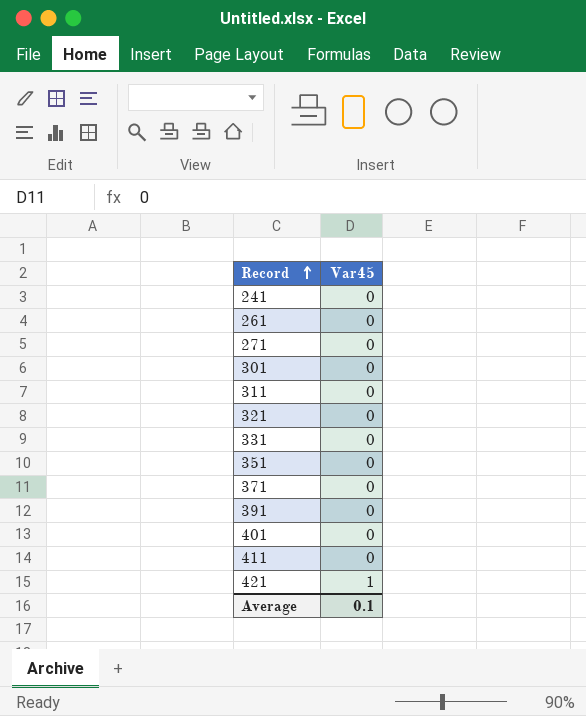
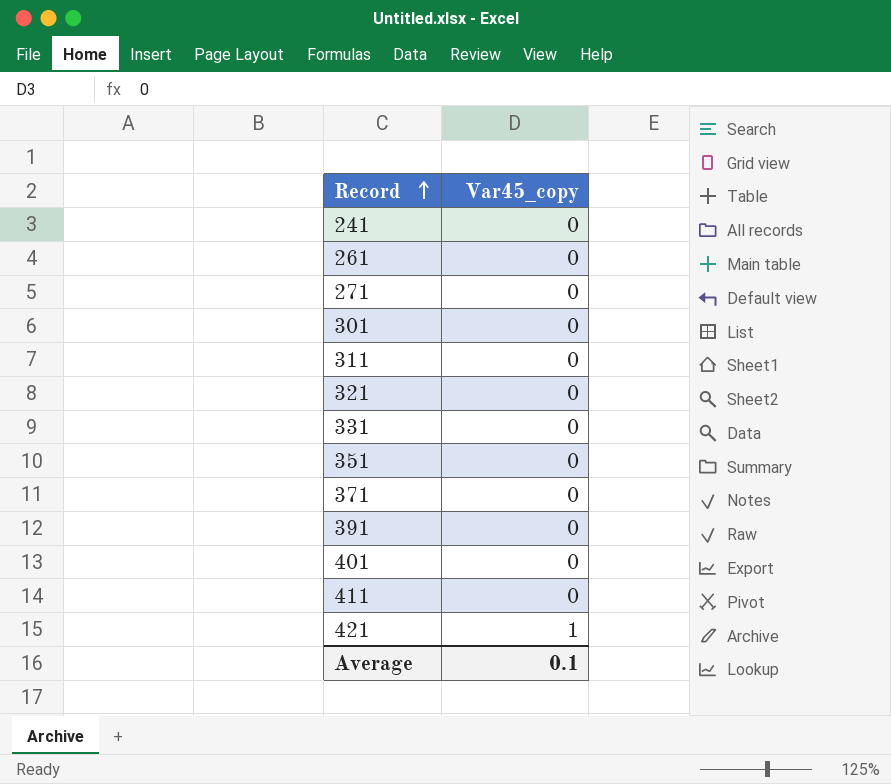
column name: Var45 -> Var45_copy

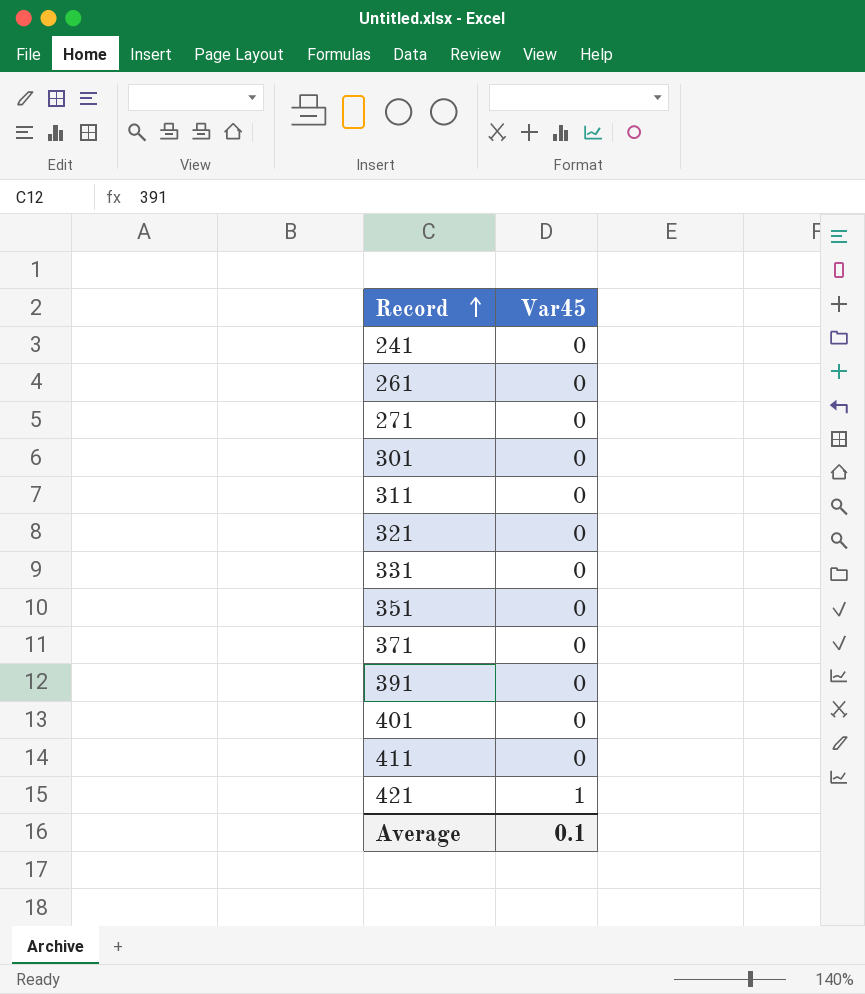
column name: Var45_copy -> Var45

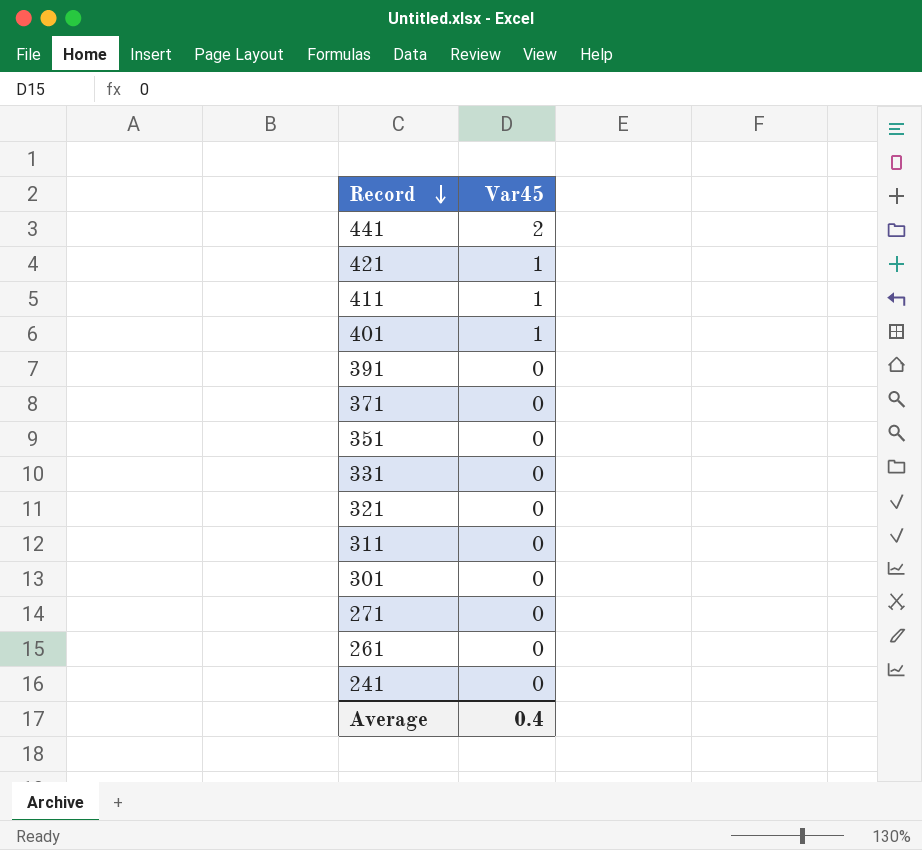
row order: Record ascending -> Record descending
row 441: none -> 2
411 | Var45: 0 -> 1
401 | Var45: 0 -> 1
Average | Var45: 0.1 -> 0.4

